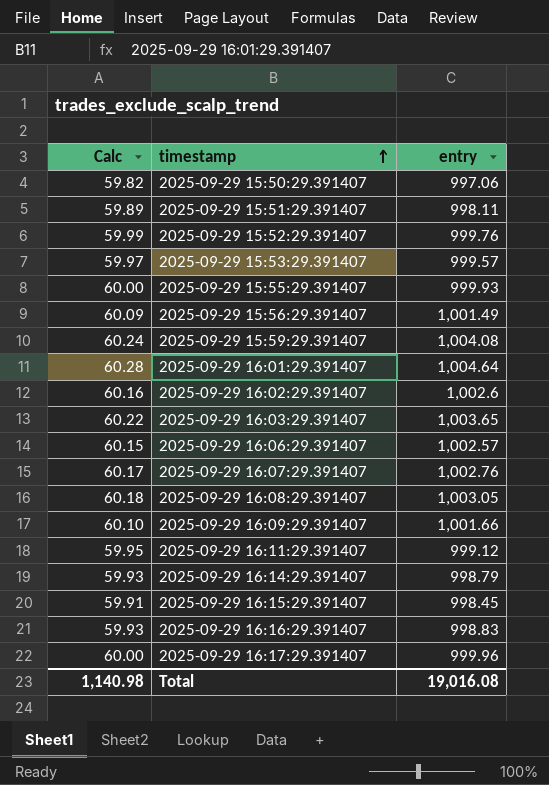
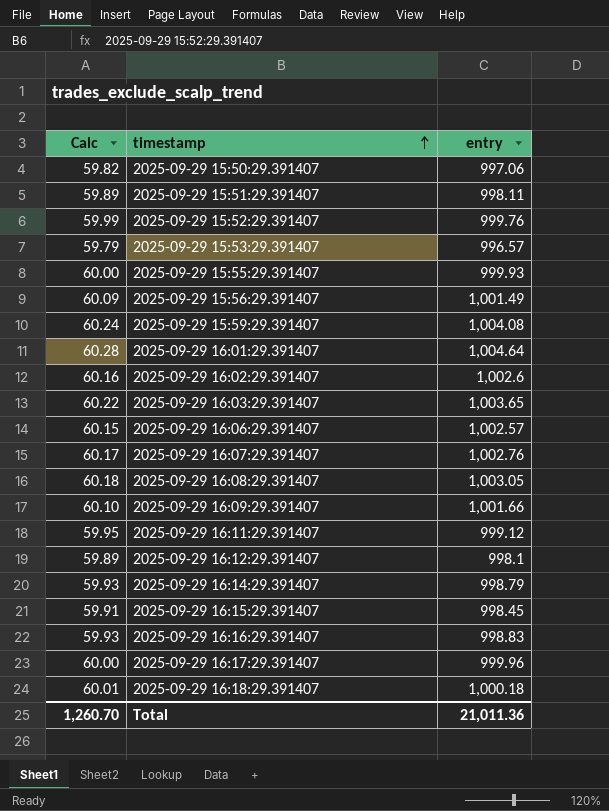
2025-09-29 15:53:29.391407 | Calc: 59.97 -> 59.79
2025-09-29 15:53:29.391407 | entry: 999.57 -> 996.57
row 2025-09-29 16:12:29.391407: none -> 59.89 | 998.1
row 2025-09-29 16:18:29.391407: none -> 60.01 | 1,000.18
Total | Calc: 1,140.98 -> 1,260.70
Total | entry: 19,016.08 -> 21,011.36

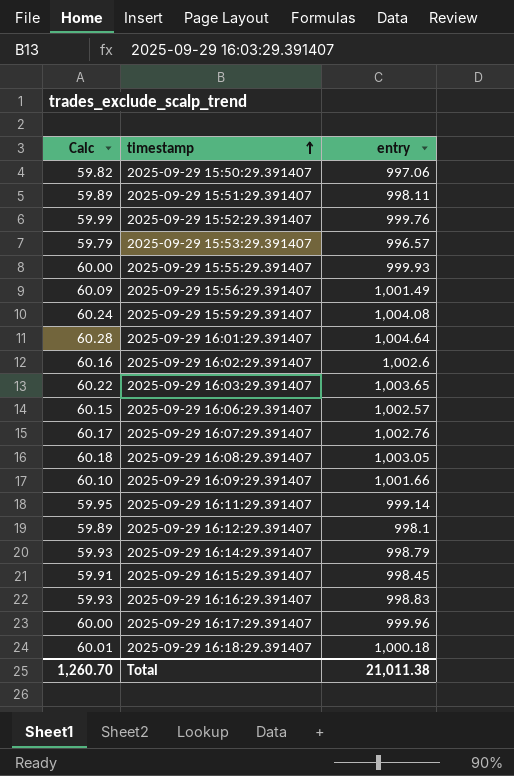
2025-09-29 16:11:29.391407 | entry: 999.12 -> 999.14
Total | entry: 21,011.36 -> 21,011.38

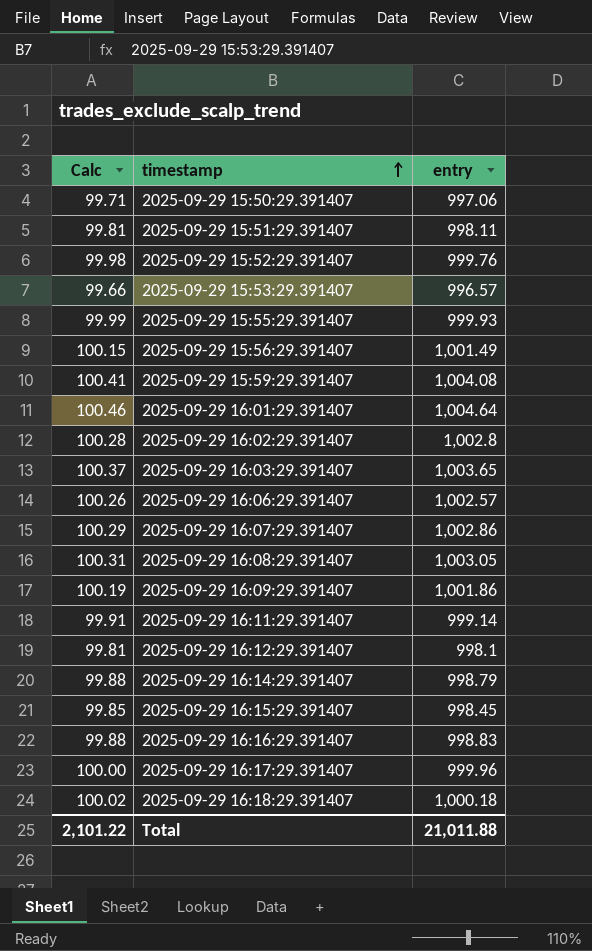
column Calc | formula: [entry] * 0.06 -> [entry] * 0.1
2025-09-29 16:02:29.391407 | entry: 1,002.6 -> 1,002.8
2025-09-29 16:07:29.391407 | entry: 1,002.76 -> 1,002.86
2025-09-29 16:09:29.391407 | entry: 1,001.66 -> 1,001.86
Total | Calc: 1,260.70 -> 2,101.22
Total | entry: 21,011.38 -> 21,011.88

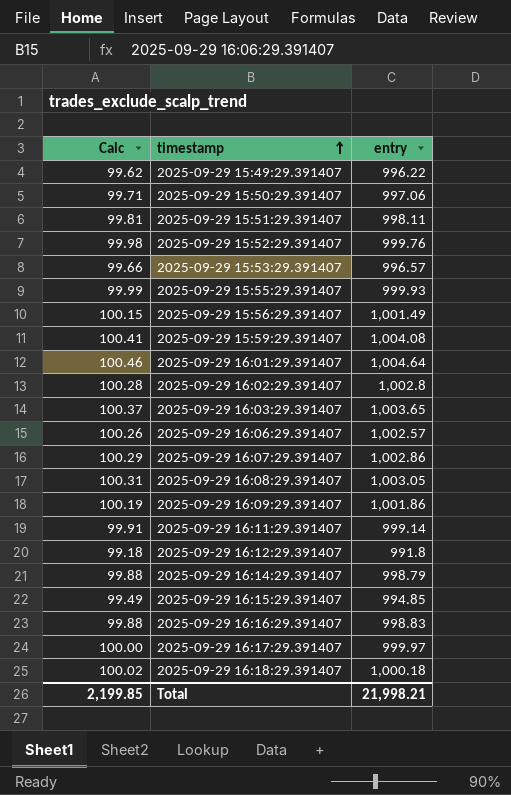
row 2025-09-29 15:49:29.391407: none -> 99.62 | 996.22
2025-09-29 16:12:29.391407 | Calc: 99.81 -> 99.18
2025-09-29 16:12:29.391407 | entry: 998.1 -> 991.8
2025-09-29 16:15:29.391407 | Calc: 99.85 -> 99.49
2025-09-29 16:15:29.391407 | entry: 998.45 -> 994.85
2025-09-29 16:17:29.391407 | entry: 999.96 -> 999.97
Total | Calc: 2,101.22 -> 2,199.85
Total | entry: 21,011.88 -> 21,998.21

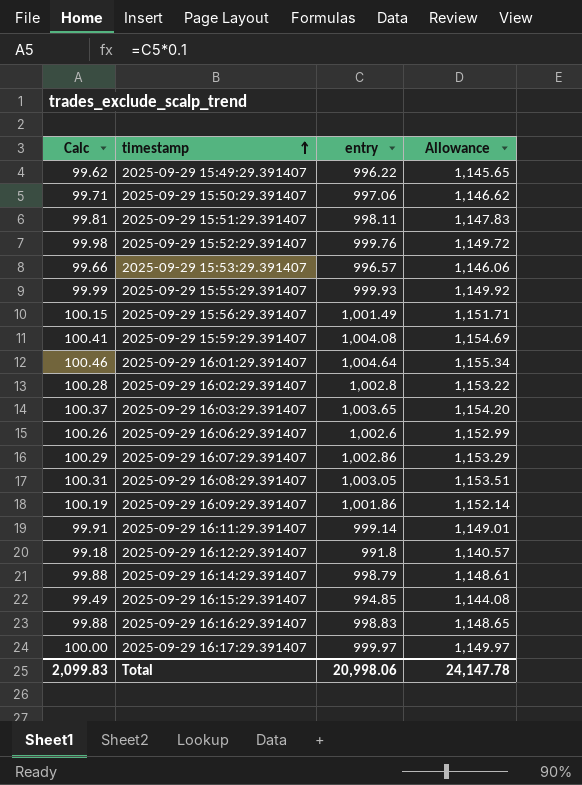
column Allowance | formula: none -> [entry] * 1.15
row 2025-09-29 16:18:29.391407: 100.02 | 1,000.18 -> none
2025-09-29 16:06:29.391407 | entry: 1,002.57 -> 1,002.6
Total | Calc: 2,199.85 -> 2,099.83
Total | entry: 21,998.21 -> 20,998.06

